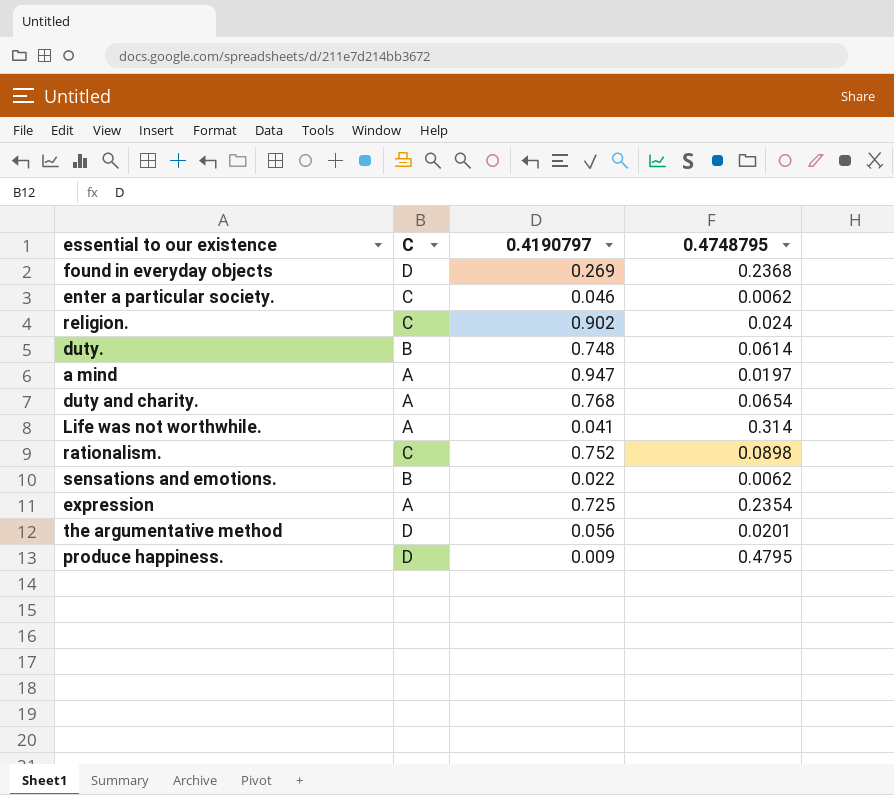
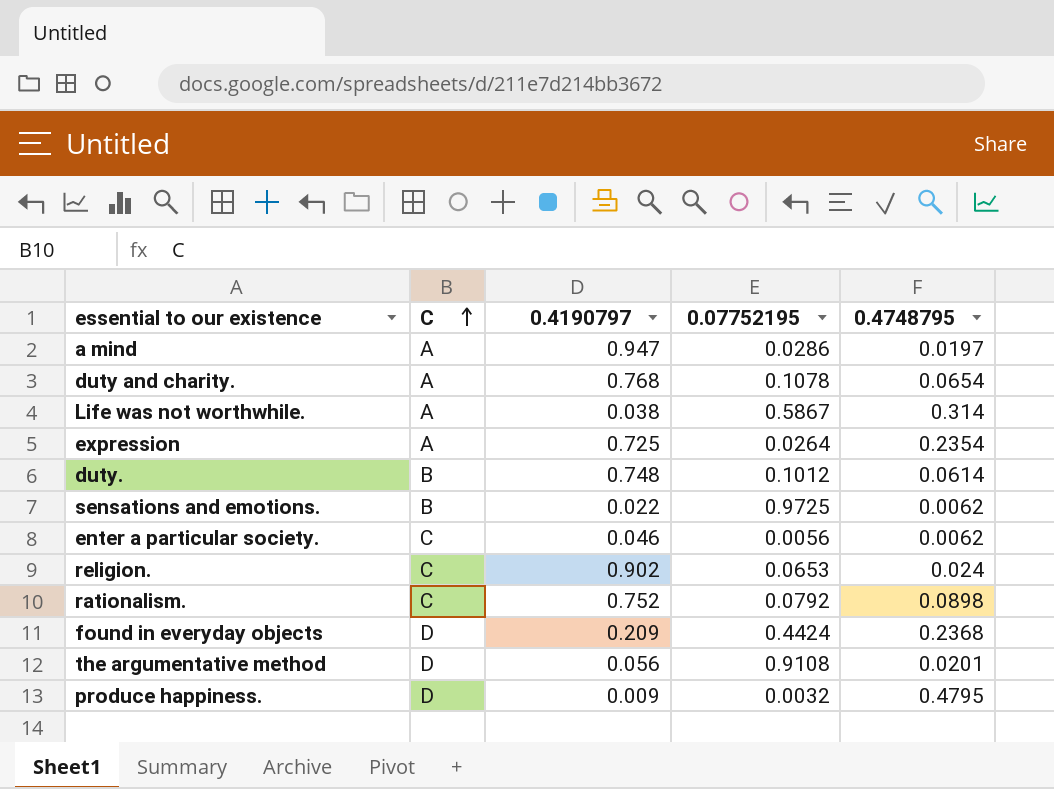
row order: none -> C ascending
column 0.07752195 | position: none -> 4
Life was not worthwhile. | 0.4190797: 0.041 -> 0.038
found in everyday objects | 0.4190797: 0.269 -> 0.209

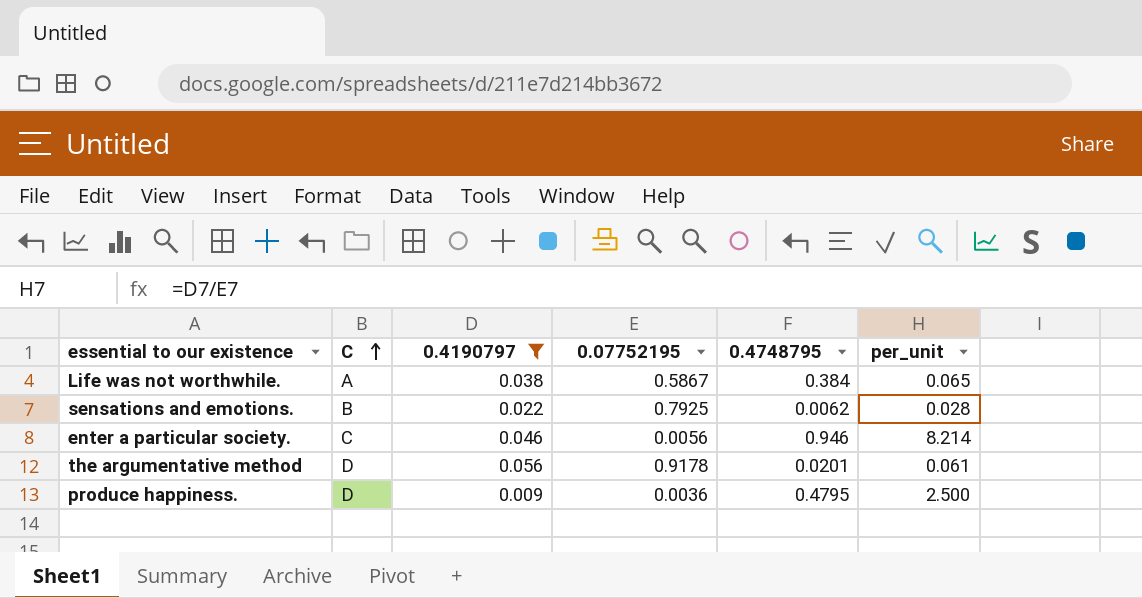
filter: none -> 0.4190797 <= 0.056
column per_unit | formula: none -> [0.4190797] / [0.07752195]
Life was not worthwhile. | 0.4748795: 0.314 -> 0.384
sensations and emotions. | 0.07752195: 0.9725 -> 0.7925
enter a particular society. | 0.4748795: 0.0062 -> 0.946
the argumentative method | 0.07752195: 0.9108 -> 0.9178
produce happiness. | 0.07752195: 0.0032 -> 0.0036

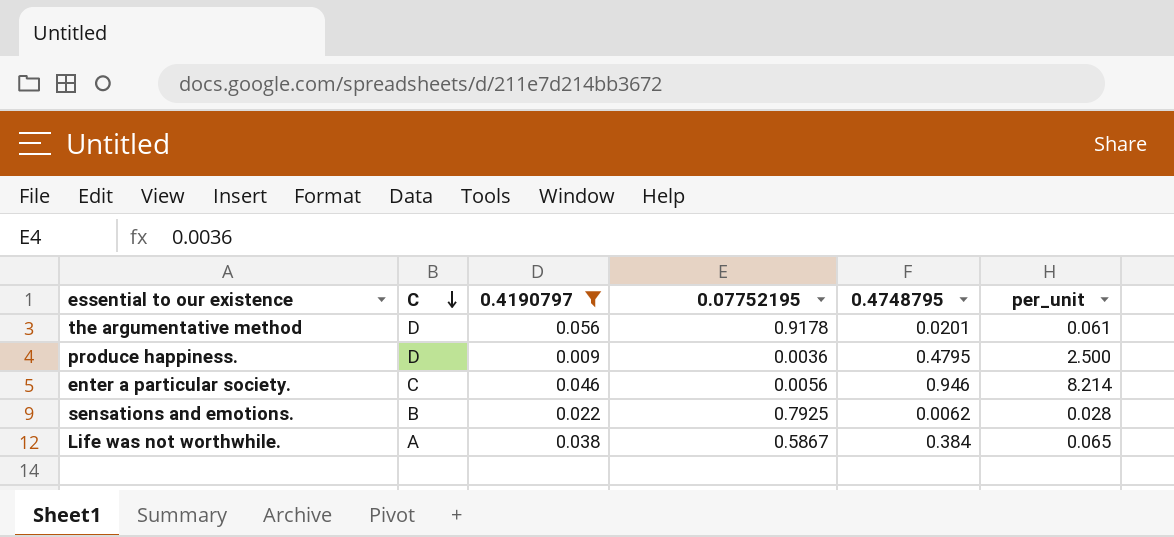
row order: C ascending -> C descending

